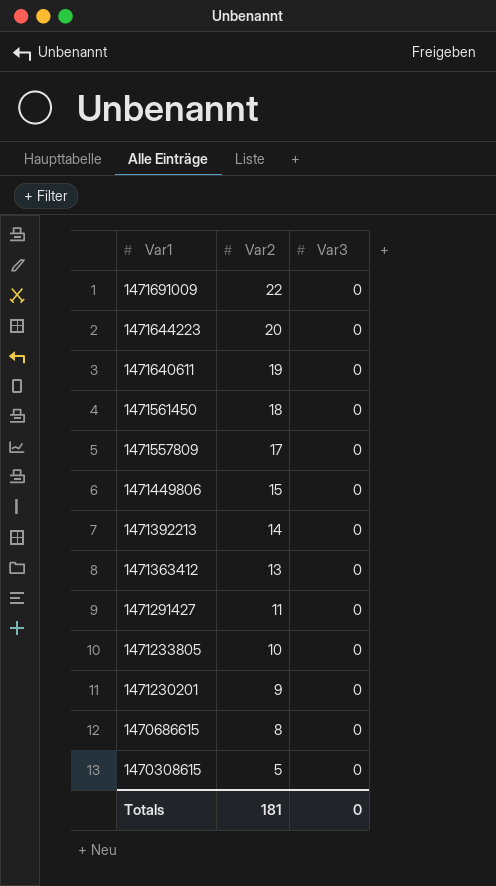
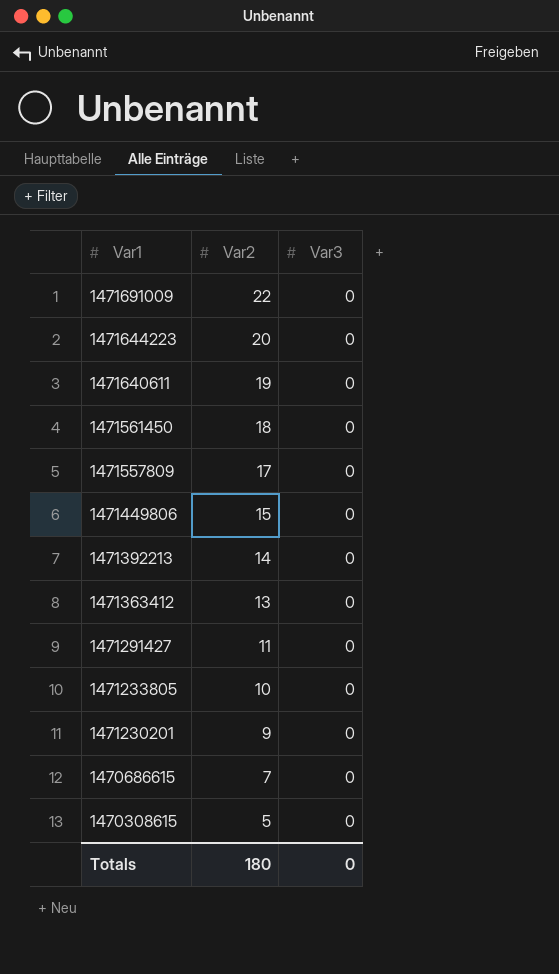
1470686615 | Var2: 8 -> 7
Totals | Var2: 181 -> 180

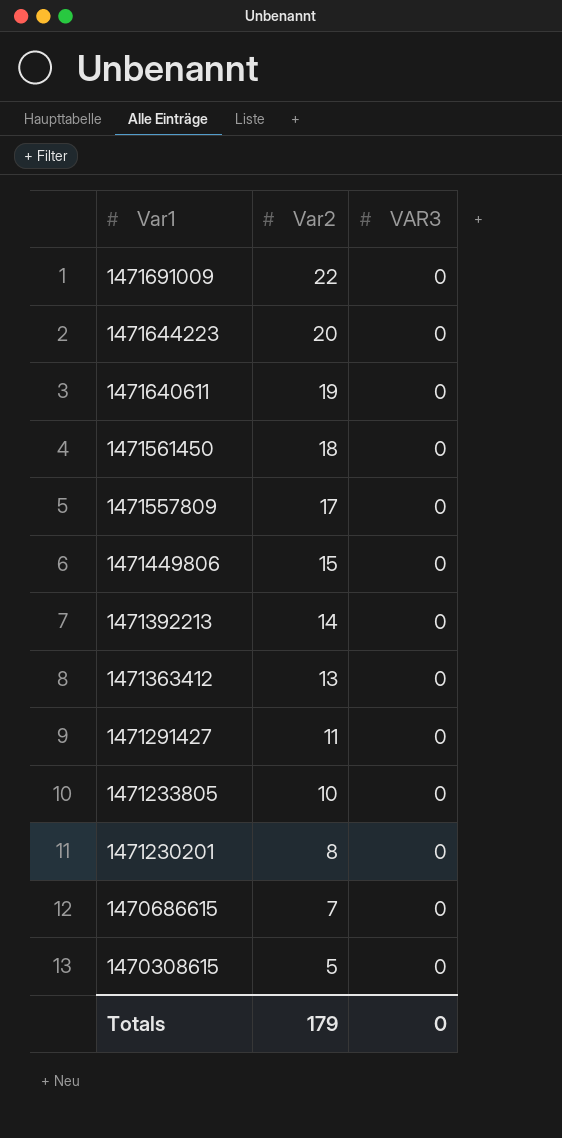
column name: Var3 -> VAR3
1471230201 | Var2: 9 -> 8
Totals | Var2: 180 -> 179

